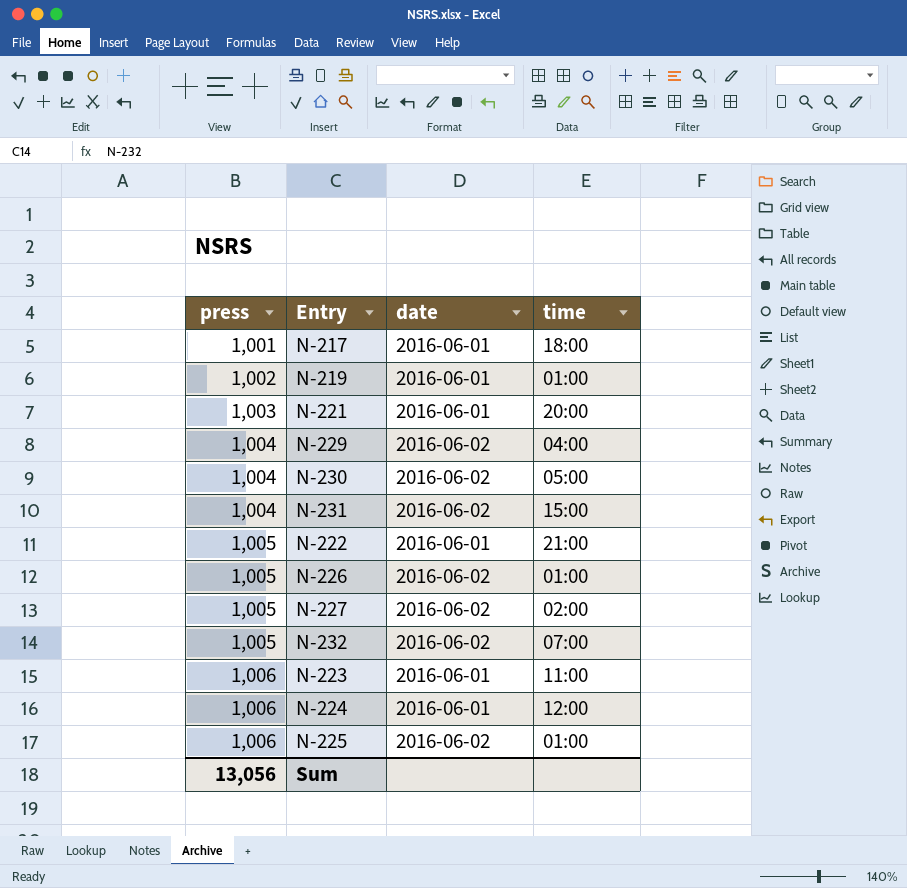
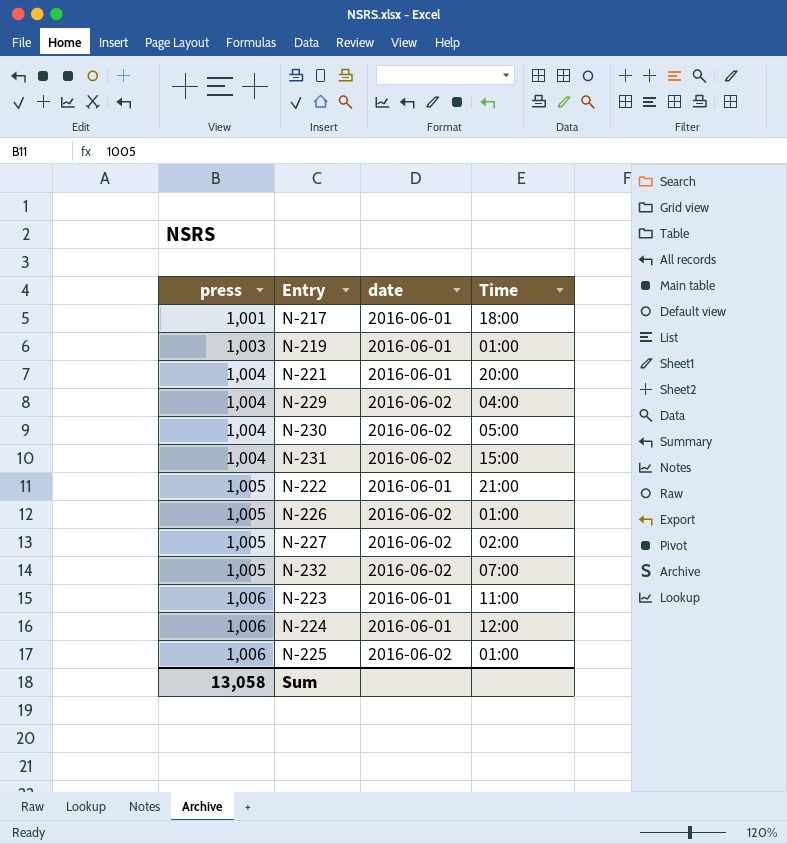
column name: time -> Time
N-219 | press: 1,002 -> 1,003
N-221 | press: 1,003 -> 1,004
Sum | press: 13,056 -> 13,058

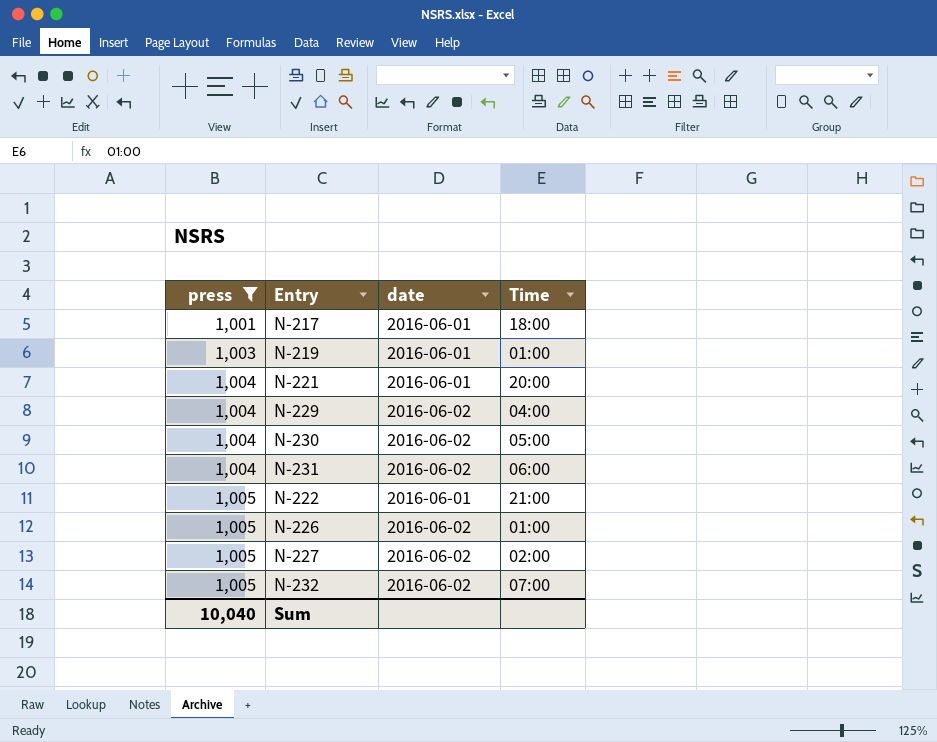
filter: none -> press != 1,006
N-231 | Time: 15:00 -> 06:00
Sum | press: 13,058 -> 10,040

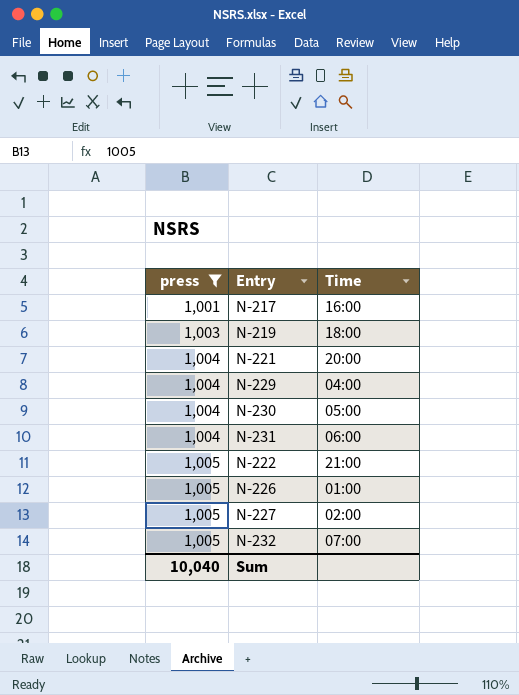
column date | position: 3 -> none
N-217 | Time: 18:00 -> 16:00
N-219 | Time: 01:00 -> 18:00

